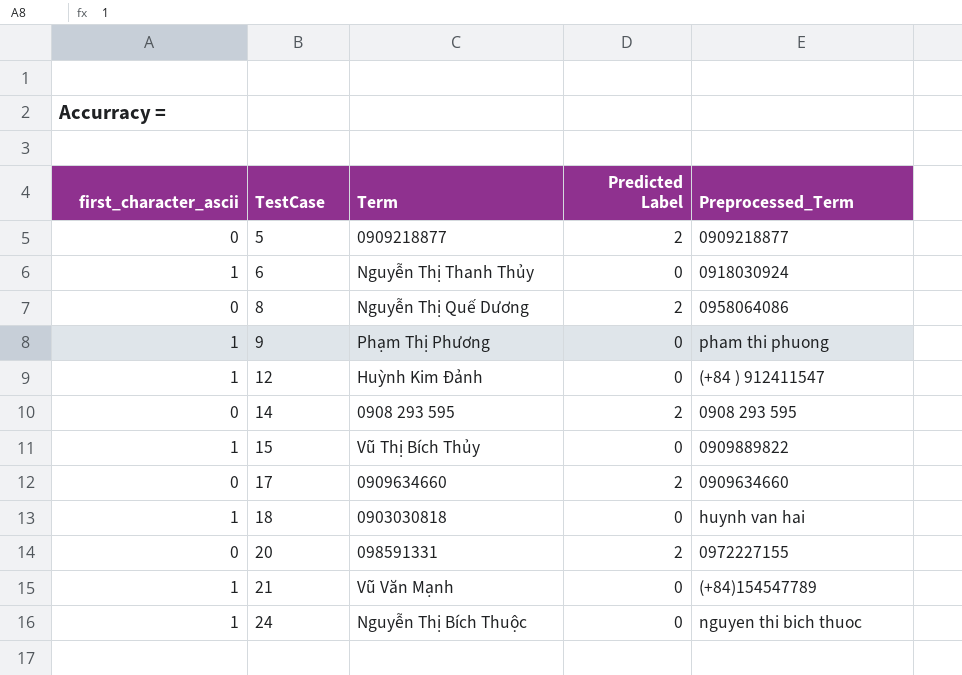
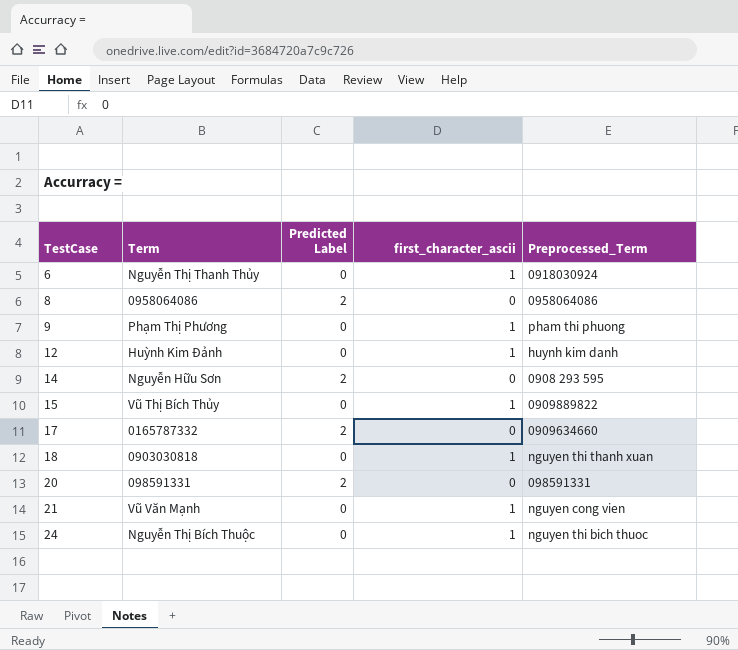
column first_character_ascii | position: 1 -> 4
row 5: 0 | 0909218877 | 2 | 0909218877 -> none
8 | Term: Nguyễn Thị Quế Dương -> 0958064086
12 | Preprocessed_Term: (+84 ) 912411547 -> huynh kim danh
14 | Term: 0908 293 595 -> Nguyễn Hữu Sơn
17 | Term: 0909634660 -> 0165787332
18 | Preprocessed_Term: huynh van hai -> nguyen thi thanh xuan
20 | Preprocessed_Term: 0972227155 -> 098591331
21 | Preprocessed_Term: (+84)154547789 -> nguyen cong vien

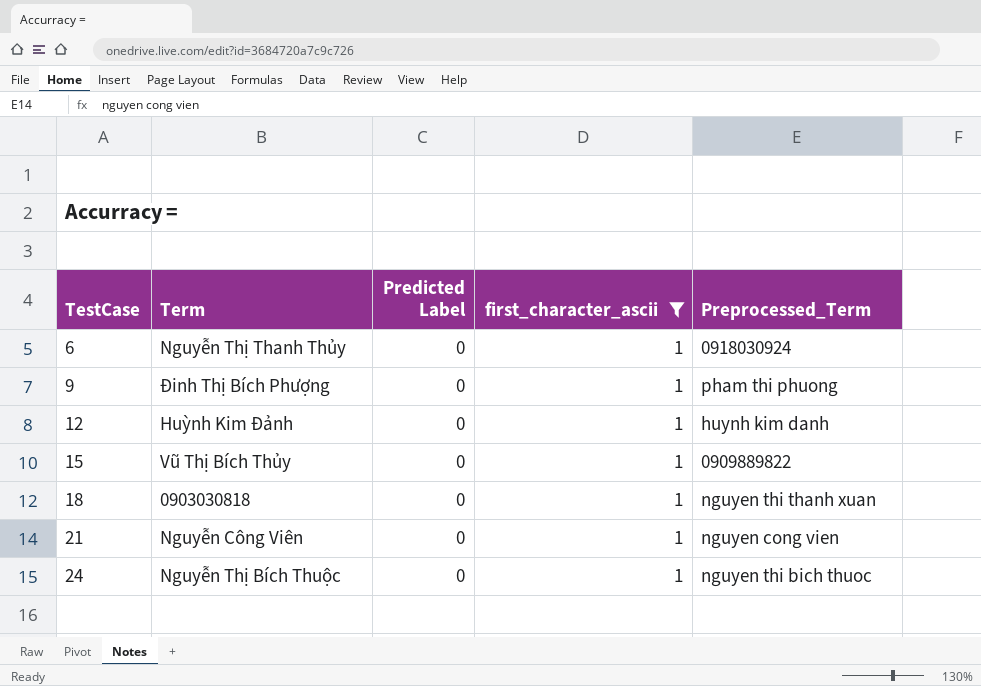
filter: none -> first_character_ascii = 1
9 | Term: Phạm Thị Phương -> Đinh Thị Bích Phượng
21 | Term: Vũ Văn Mạnh -> Nguyễn Công Viên

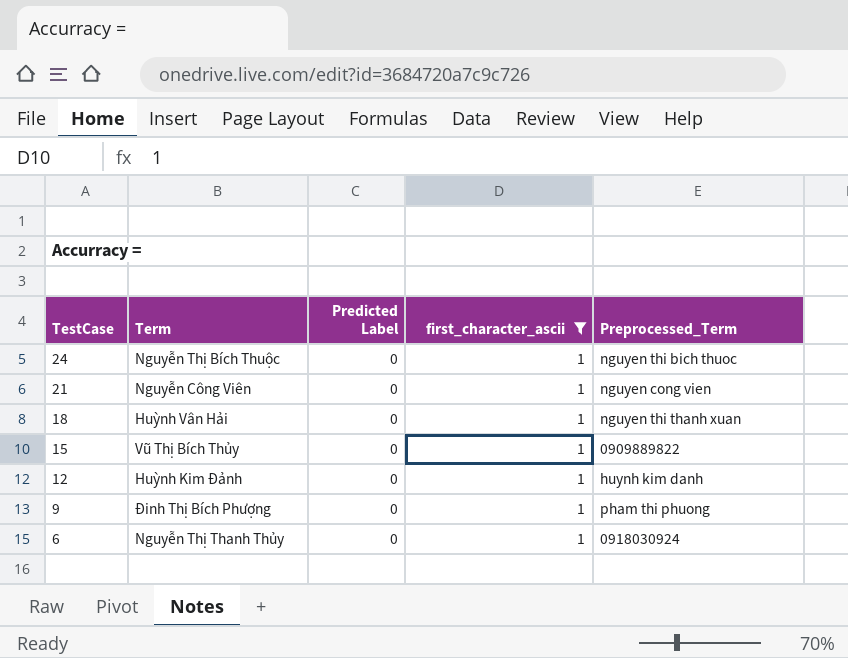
row order: TestCase ascending -> TestCase descending
18 | Term: 0903030818 -> Huỳnh Vân Hải

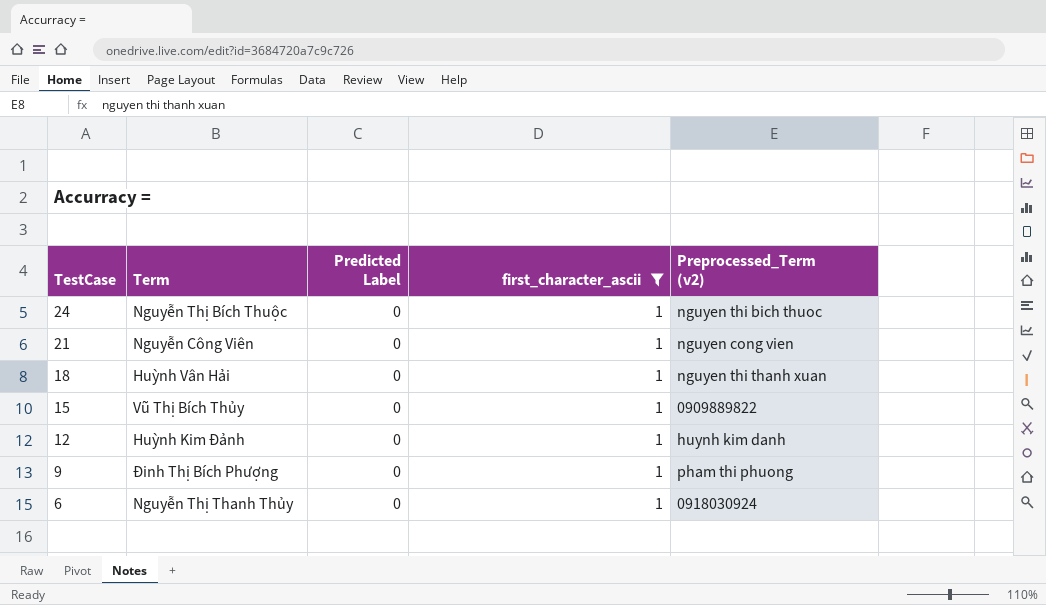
column name: Preprocessed_Term -> Preprocessed_Term (v2)

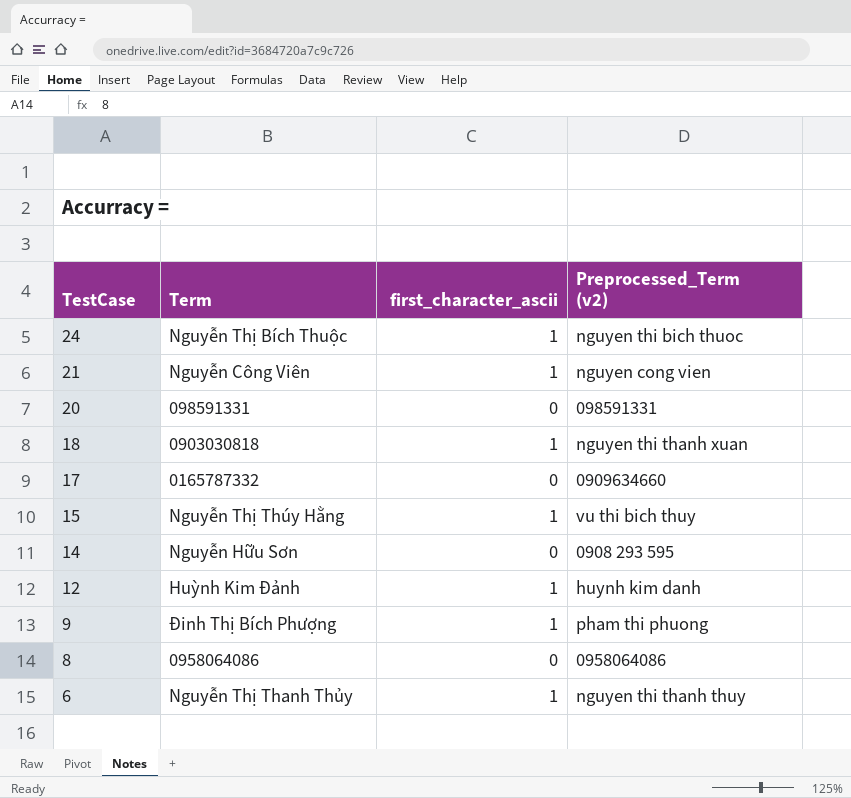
filter: first_character_ascii = 1 -> none
column Predicted Label | position: 3 -> none
18 | Term: Huỳnh Vân Hải -> 0903030818
15 | Term: Vũ Thị Bích Thủy -> Nguyễn Thị Thúy Hằng
15 | Preprocessed_Term (v2): 0909889822 -> vu thi bich thuy
6 | Preprocessed_Term (v2): 0918030924 -> nguyen thi thanh thuy

